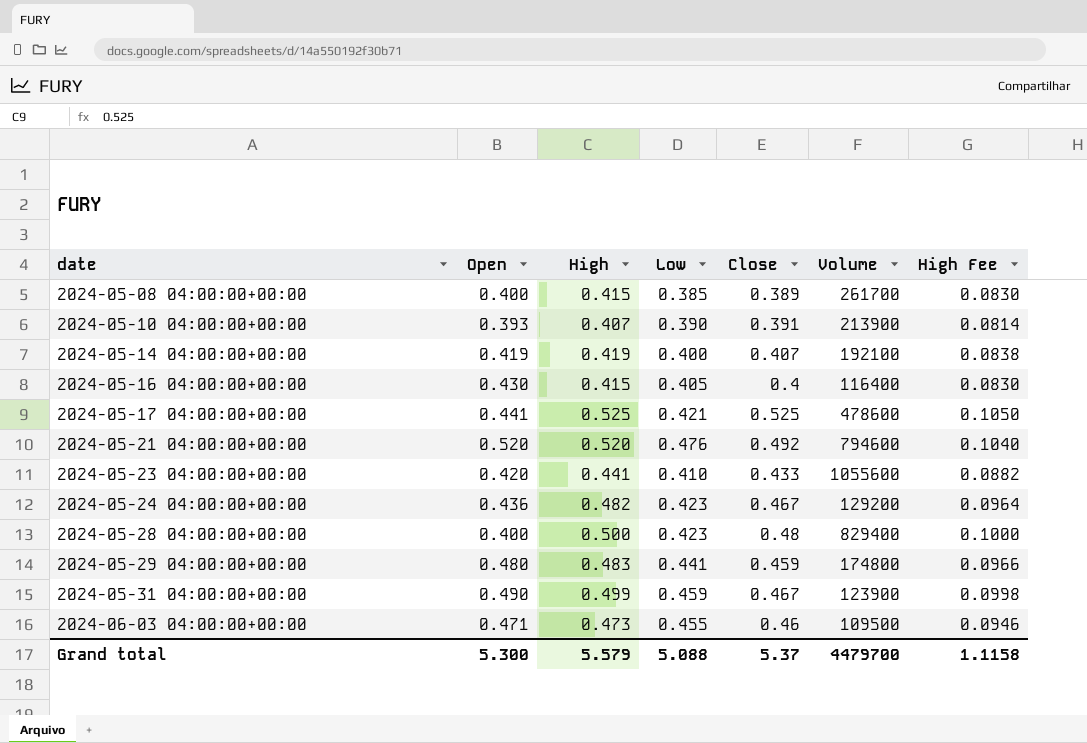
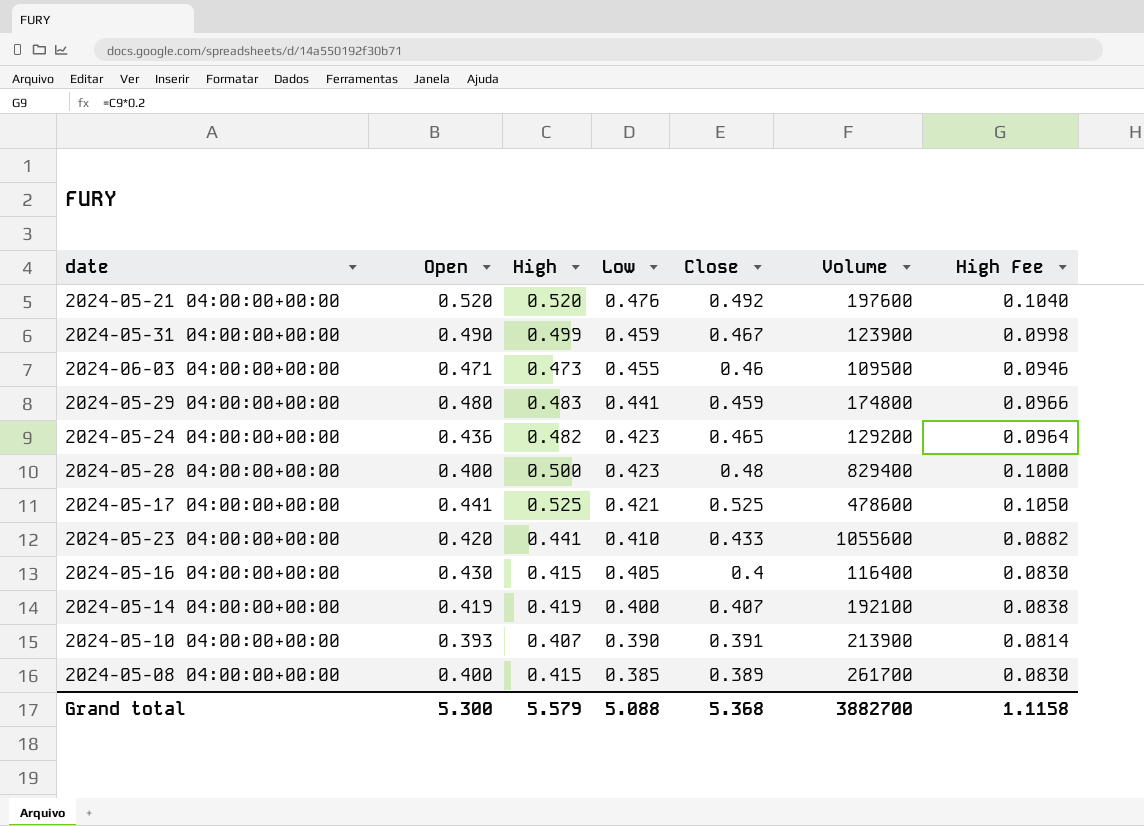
row order: date ascending -> Low descending
2024-05-21 04:00:00+00:00 | Volume: 794600 -> 197600
2024-05-24 04:00:00+00:00 | Close: 0.467 -> 0.465
Grand total | Close: 5.37 -> 5.368
Grand total | Volume: 4479700 -> 3882700

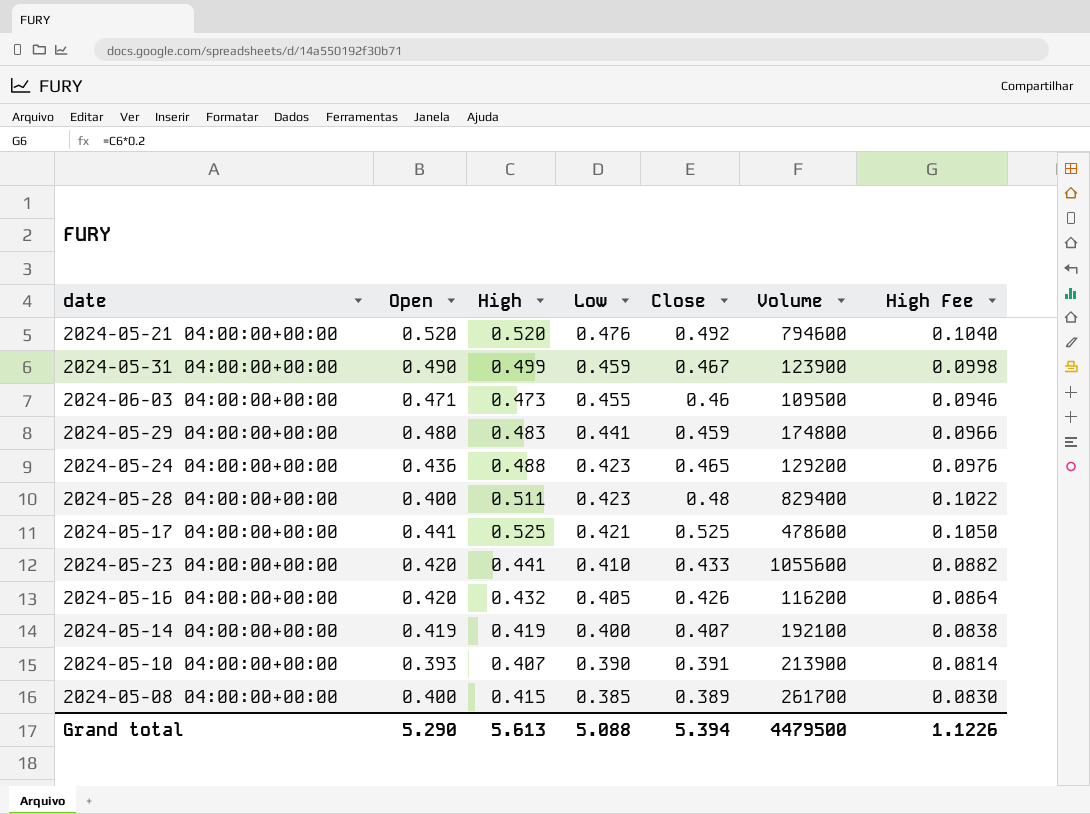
2024-05-21 04:00:00+00:00 | Volume: 197600 -> 794600
2024-05-24 04:00:00+00:00 | High: 0.482 -> 0.488
2024-05-24 04:00:00+00:00 | High Fee: 0.0964 -> 0.0976
2024-05-28 04:00:00+00:00 | High: 0.500 -> 0.511
2024-05-28 04:00:00+00:00 | High Fee: 0.1000 -> 0.1022
2024-05-16 04:00:00+00:00 | Open: 0.430 -> 0.420
2024-05-16 04:00:00+00:00 | High: 0.415 -> 0.432
2024-05-16 04:00:00+00:00 | Close: 0.4 -> 0.426
2024-05-16 04:00:00+00:00 | Volume: 116400 -> 116200
2024-05-16 04:00:00+00:00 | High Fee: 0.0830 -> 0.0864
Grand total | Open: 5.300 -> 5.290
Grand total | High: 5.579 -> 5.613
Grand total | Close: 5.368 -> 5.394
Grand total | Volume: 3882700 -> 4479500
Grand total | High Fee: 1.1158 -> 1.1226

